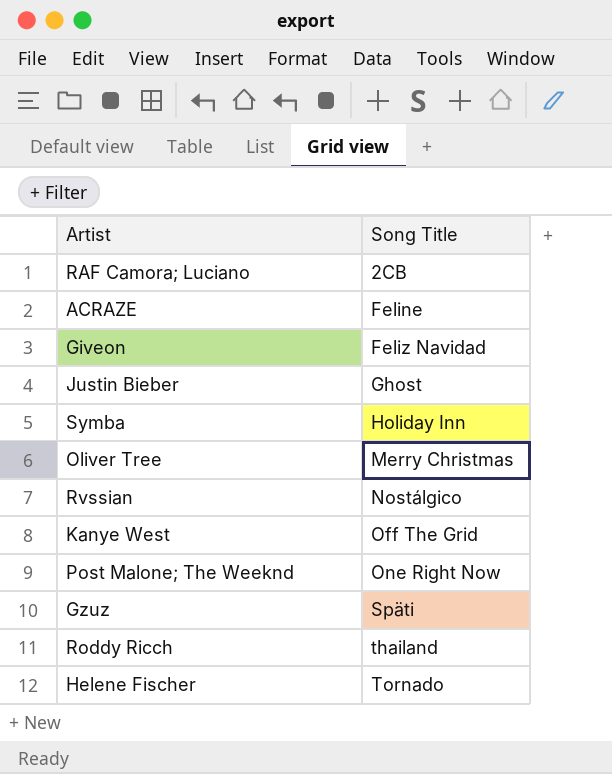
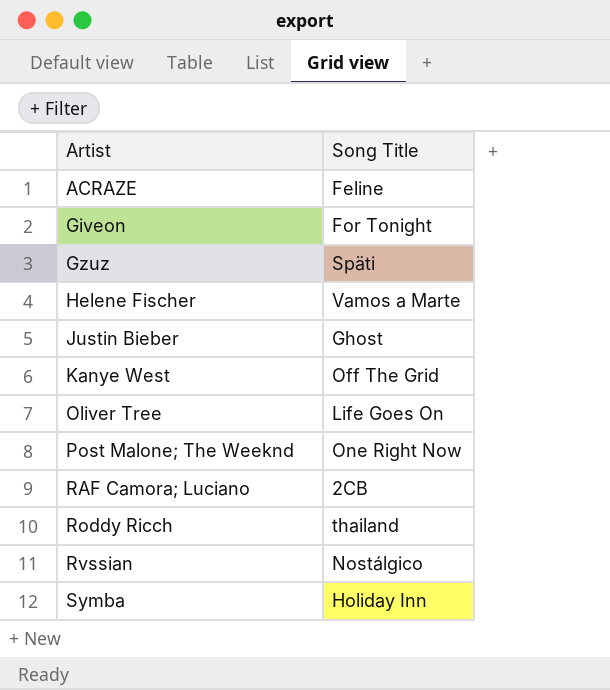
row order: Song Title ascending -> Artist ascending
Giveon | Song Title: Feliz Navidad -> For Tonight
Helene Fischer | Song Title: Tornado -> Vamos a Marte
Oliver Tree | Song Title: Merry Christmas -> Life Goes On

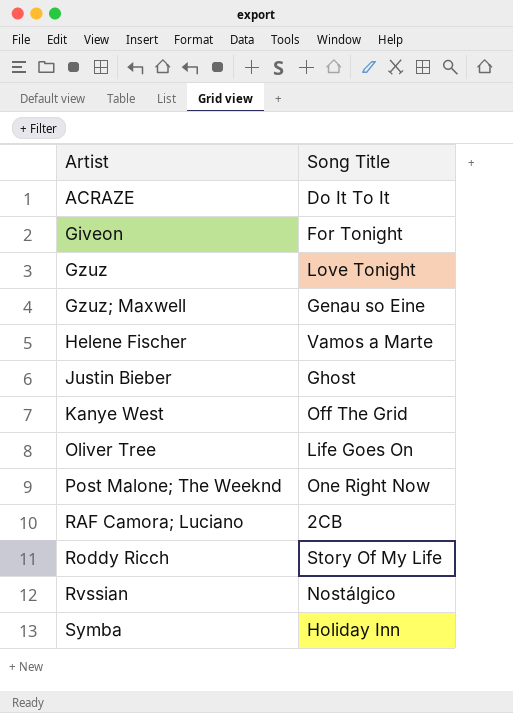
ACRAZE | Song Title: Feline -> Do It To It
Gzuz | Song Title: Späti -> Love Tonight
row Gzuz; Maxwell: none -> Genau so Eine
Roddy Ricch | Song Title: thailand -> Story Of My Life

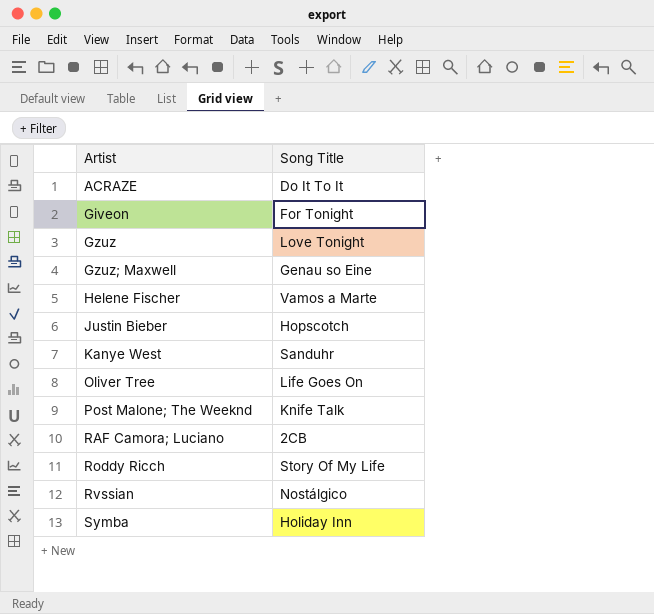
Justin Bieber | Song Title: Ghost -> Hopscotch
Kanye West | Song Title: Off The Grid -> Sanduhr
Post Malone; The Weeknd | Song Title: One Right Now -> Knife Talk

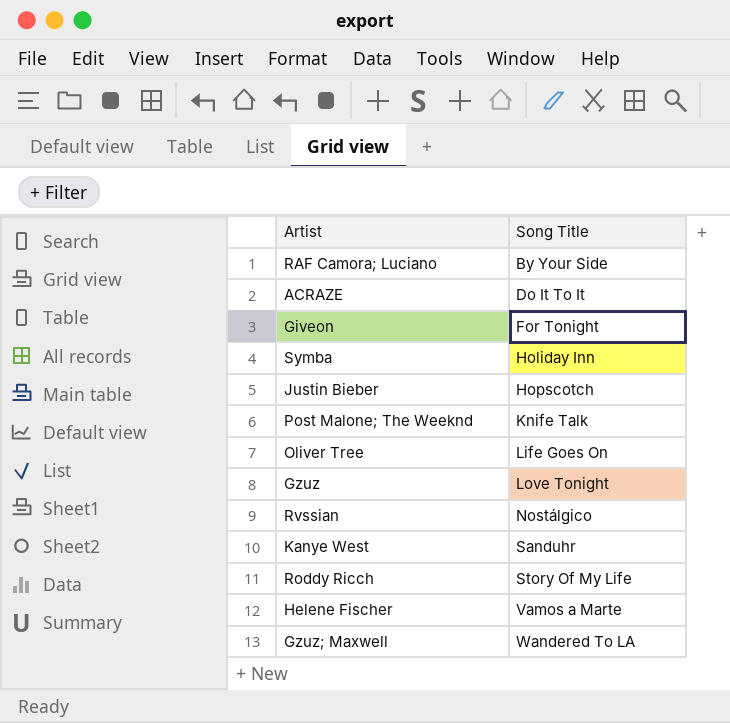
row order: Artist ascending -> Song Title ascending
RAF Camora; Luciano | Song Title: 2CB -> By Your Side
Gzuz; Maxwell | Song Title: Genau so Eine -> Wandered To LA

